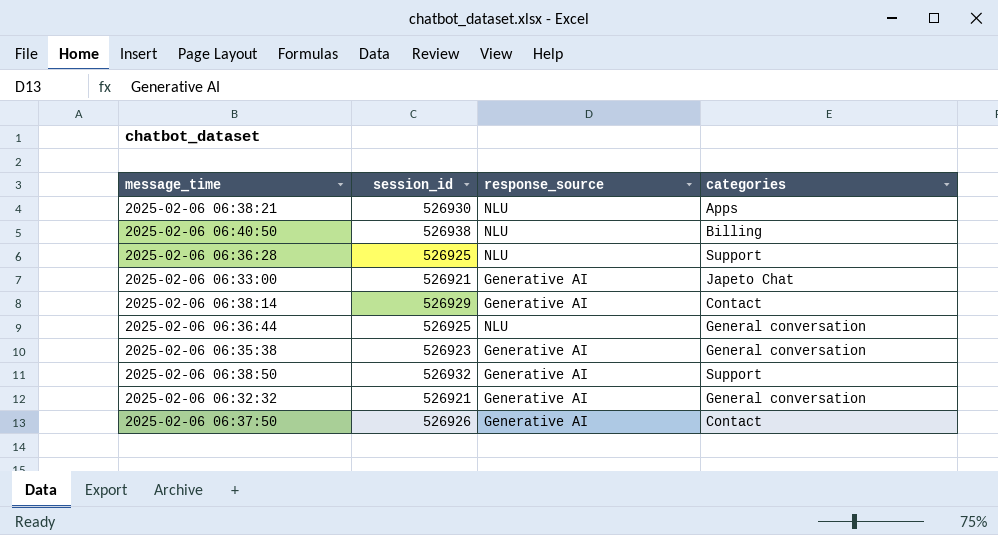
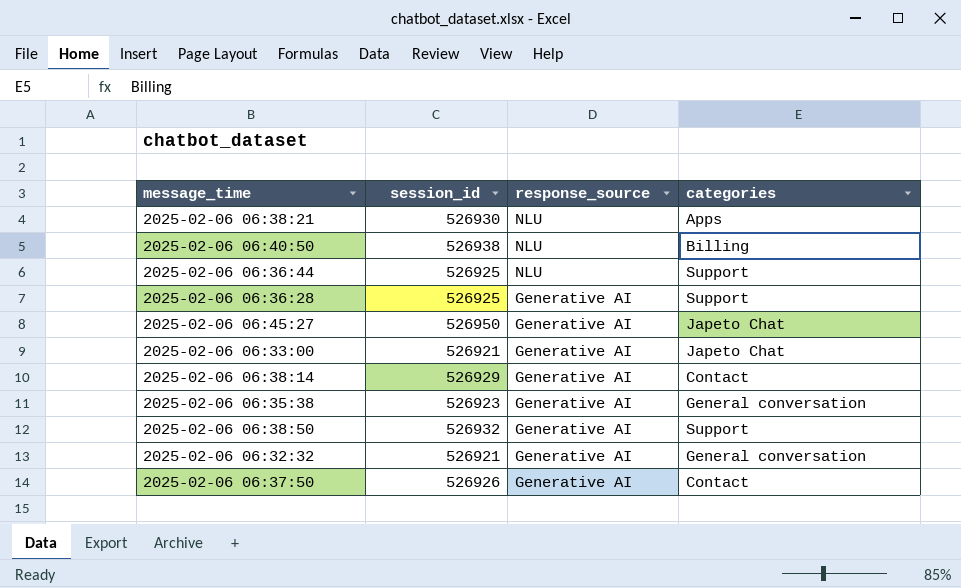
row order: none -> response_source descending
2025-02-06 06:36:44 | categories: General conversation -> Support
2025-02-06 06:36:28 | response_source: NLU -> Generative AI
row 2025-02-06 06:45:27: none -> 526950 | Generative AI | Japeto Chat

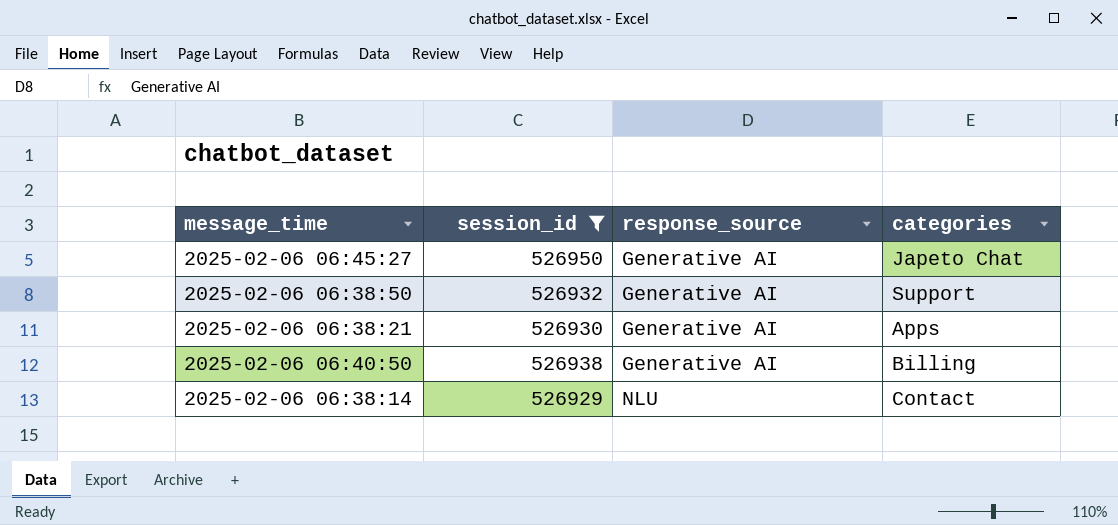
filter: none -> session_id >= 526929
row order: response_source descending -> response_source ascending
2025-02-06 06:38:21 | response_source: NLU -> Generative AI
2025-02-06 06:40:50 | response_source: NLU -> Generative AI
2025-02-06 06:38:14 | response_source: Generative AI -> NLU

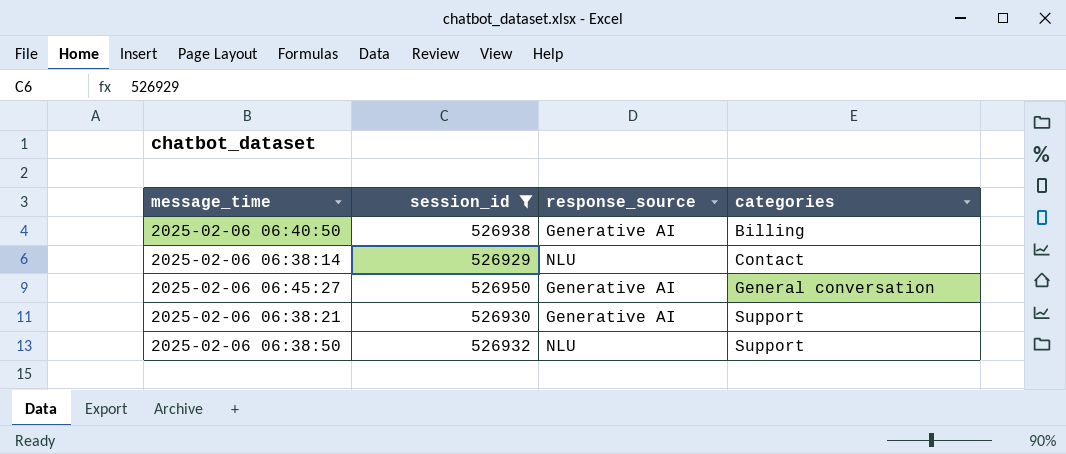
row order: response_source ascending -> categories ascending
2025-02-06 06:45:27 | categories: Japeto Chat -> General conversation
2025-02-06 06:38:21 | categories: Apps -> Support
2025-02-06 06:38:50 | response_source: Generative AI -> NLU

